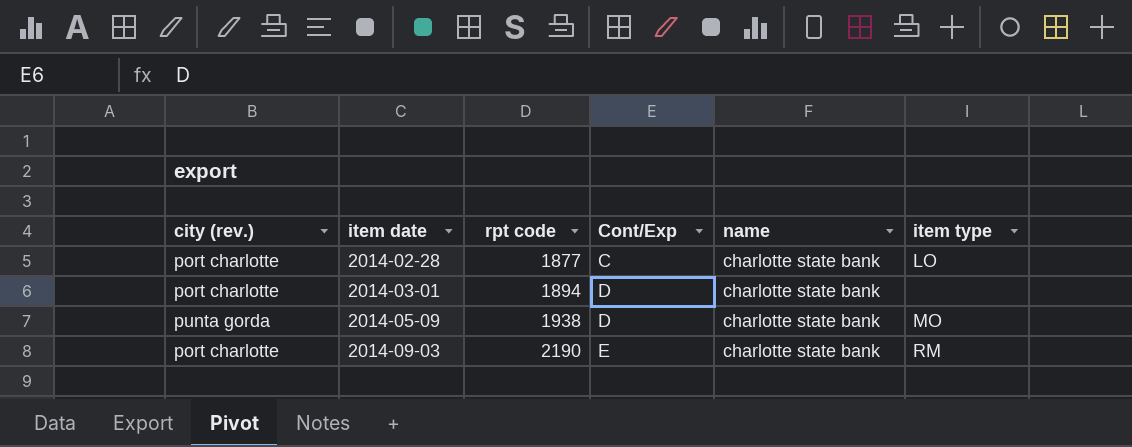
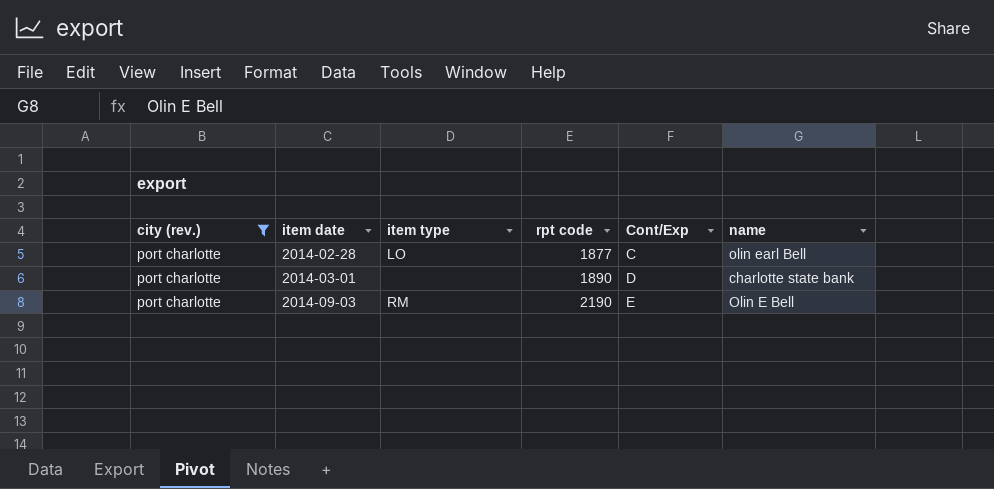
filter: none -> city (rev.) = port charlotte
column item type | position: 6 -> 3
2014-02-28 | name: charlotte state bank -> olin earl Bell
2014-03-01 | rpt code: 1894 -> 1890
2014-09-03 | name: charlotte state bank -> Olin E Bell

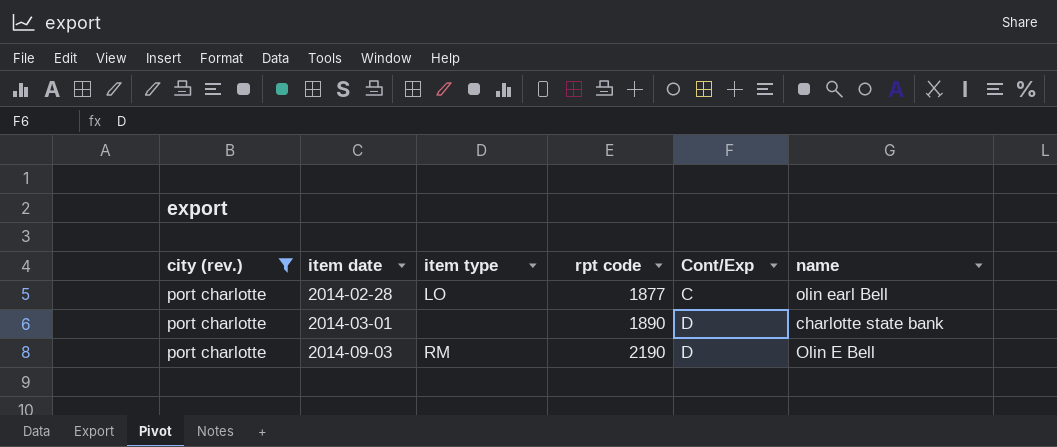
2014-09-03 | Cont/Exp: E -> D

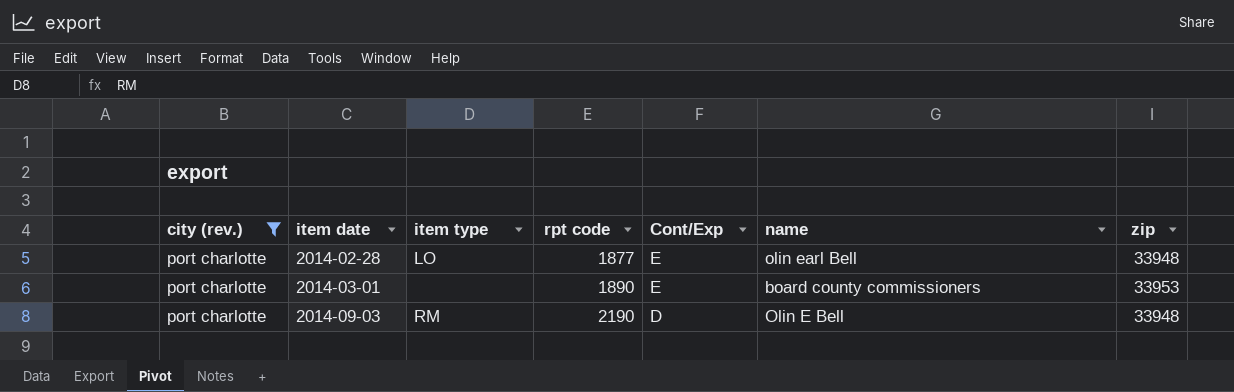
column zip | position: none -> 7
2014-02-28 | Cont/Exp: C -> E
2014-03-01 | Cont/Exp: D -> E
2014-03-01 | name: charlotte state bank -> board county commissioners

